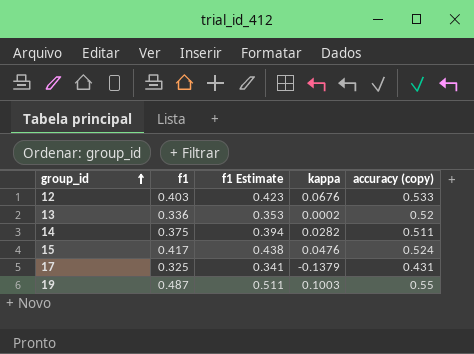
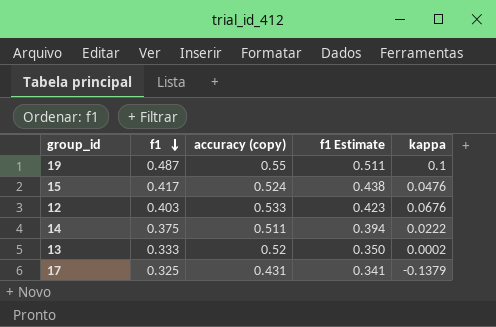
row order: group_id ascending -> f1 descending
column accuracy (copy) | position: 5 -> 3
19 | kappa: 0.1003 -> 0.1
14 | kappa: 0.0282 -> 0.0222
13 | f1: 0.336 -> 0.333
13 | f1 Estimate: 0.353 -> 0.350

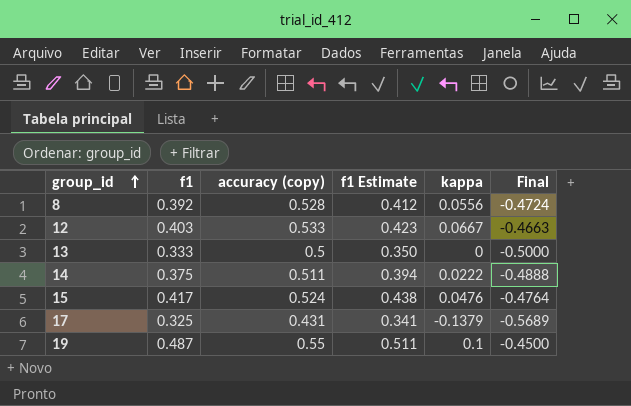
row order: f1 descending -> group_id ascending
column Final | formula: none -> [kappa] - [accuracy (copy)]
row 8: none -> 0.392 | 0.528 | 0.412 | 0.0556 | -0.4724
12 | kappa: 0.0676 -> 0.0667
13 | accuracy (copy): 0.52 -> 0.5
13 | kappa: 0.0002 -> 0

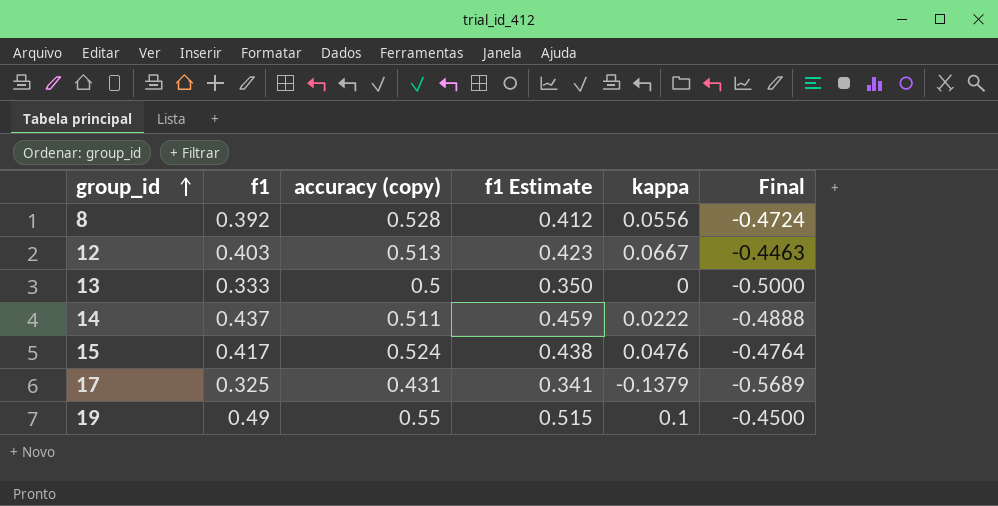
12 | accuracy (copy): 0.533 -> 0.513
12 | Final: -0.4663 -> -0.4463
14 | f1: 0.375 -> 0.437
14 | f1 Estimate: 0.394 -> 0.459
19 | f1: 0.487 -> 0.49
19 | f1 Estimate: 0.511 -> 0.515

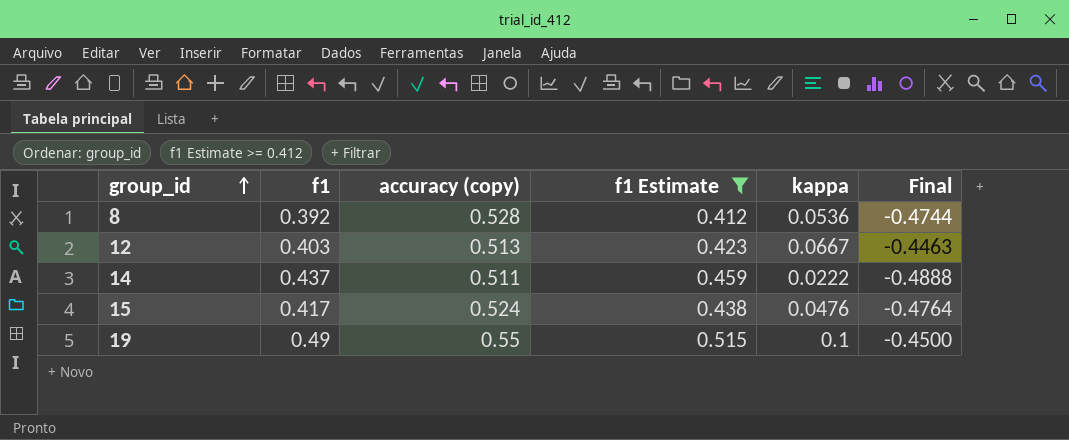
filter: none -> f1 Estimate >= 0.412
8 | kappa: 0.0556 -> 0.0536
8 | Final: -0.4724 -> -0.4744

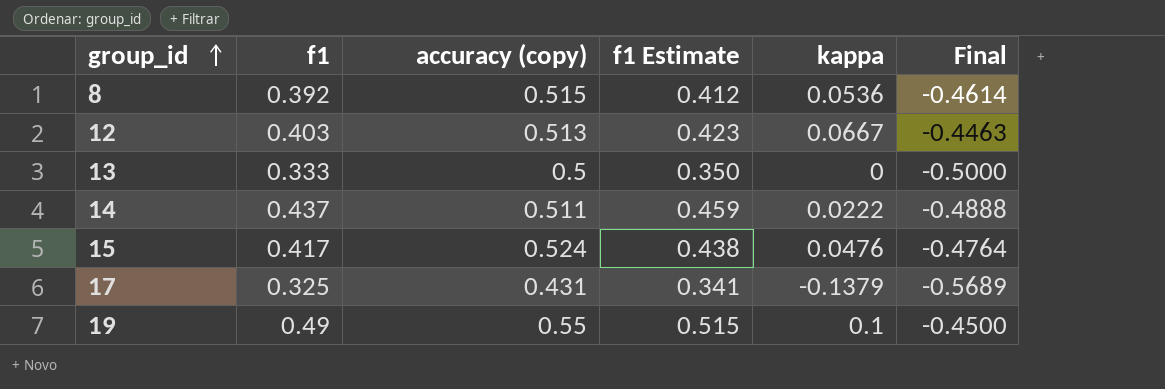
filter: f1 Estimate >= 0.412 -> none
8 | accuracy (copy): 0.528 -> 0.515
8 | Final: -0.4744 -> -0.4614

